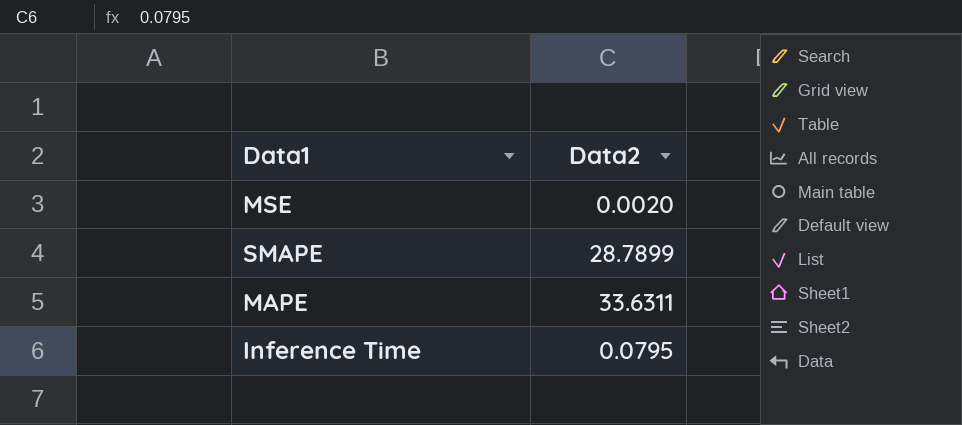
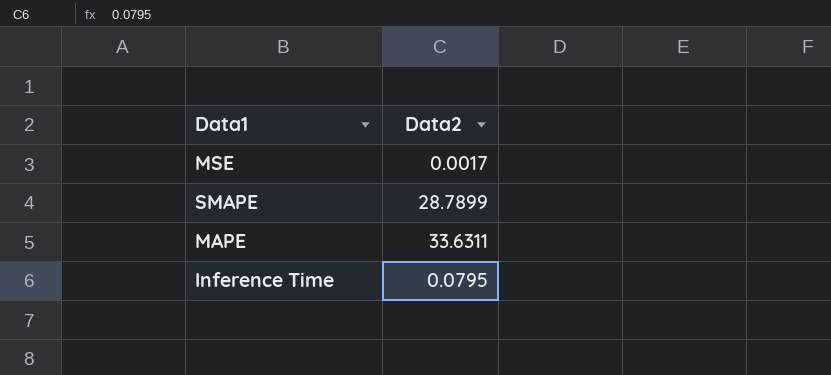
MSE | Data2: 0.0020 -> 0.0017

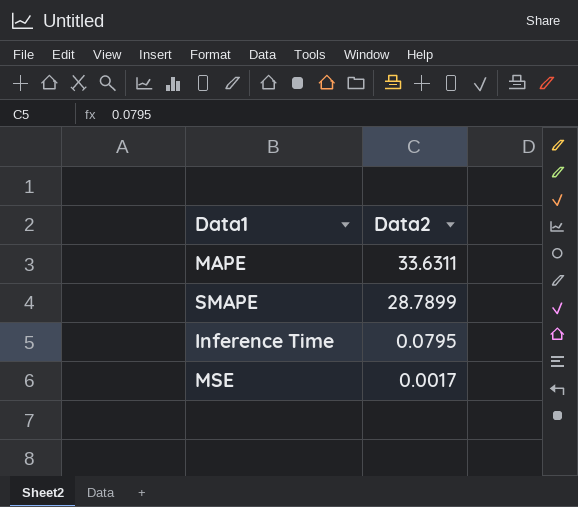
row order: none -> Data2 descending

